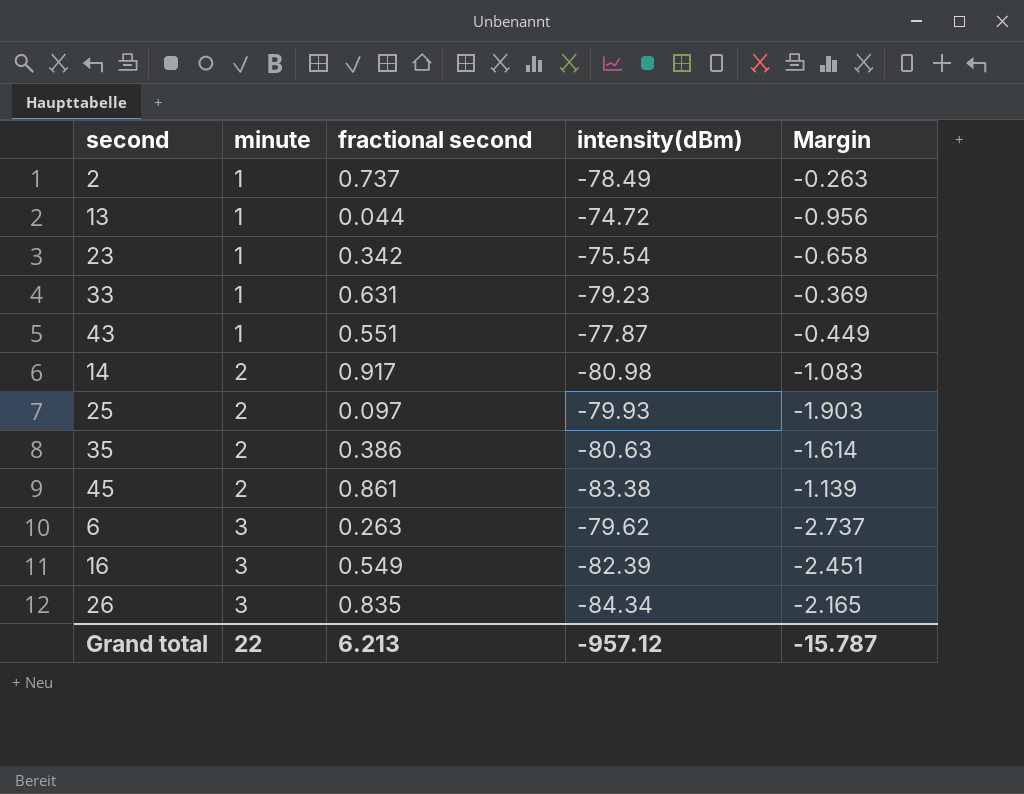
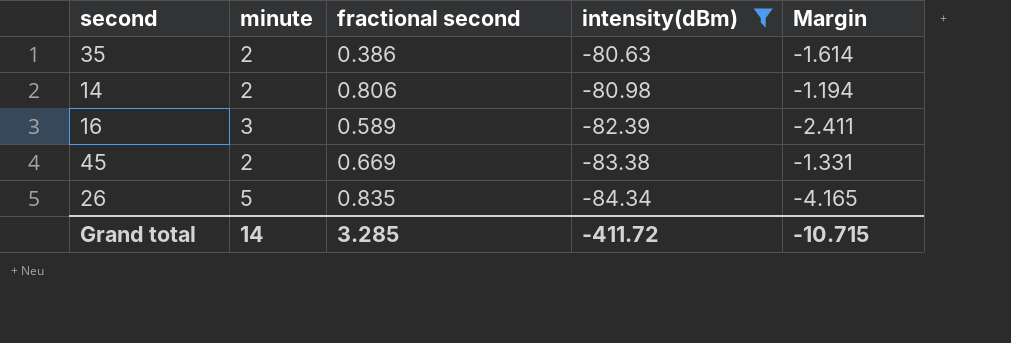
filter: none -> intensity(dBm) <= -80.63
row order: minute ascending -> intensity(dBm) descending
14 | fractional second: 0.917 -> 0.806
14 | Margin: -1.083 -> -1.194
16 | fractional second: 0.549 -> 0.589
16 | Margin: -2.451 -> -2.411
45 | fractional second: 0.861 -> 0.669
45 | Margin: -1.139 -> -1.331
26 | minute: 3 -> 5
26 | Margin: -2.165 -> -4.165
Grand total | minute: 22 -> 14
Grand total | fractional second: 6.213 -> 3.285
Grand total | intensity(dBm): -957.12 -> -411.72
Grand total | Margin: -15.787 -> -10.715

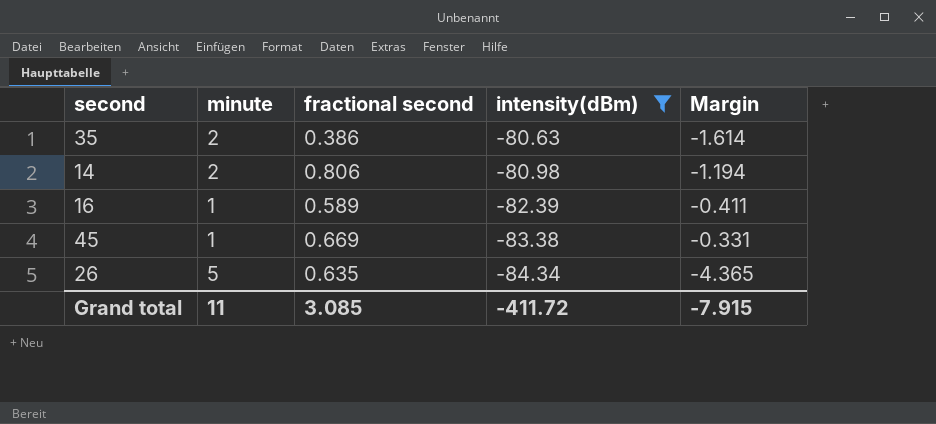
16 | minute: 3 -> 1
16 | Margin: -2.411 -> -0.411
45 | minute: 2 -> 1
45 | Margin: -1.331 -> -0.331
26 | fractional second: 0.835 -> 0.635
26 | Margin: -4.165 -> -4.365
Grand total | minute: 14 -> 11
Grand total | fractional second: 3.285 -> 3.085
Grand total | Margin: -10.715 -> -7.915

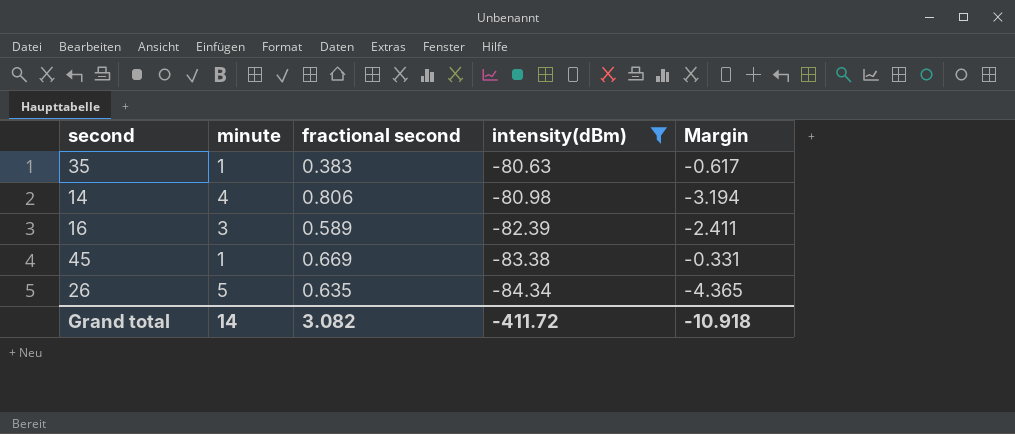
35 | minute: 2 -> 1
35 | fractional second: 0.386 -> 0.383
35 | Margin: -1.614 -> -0.617
14 | minute: 2 -> 4
14 | Margin: -1.194 -> -3.194
16 | minute: 1 -> 3
16 | Margin: -0.411 -> -2.411
Grand total | minute: 11 -> 14
Grand total | fractional second: 3.085 -> 3.082
Grand total | Margin: -7.915 -> -10.918

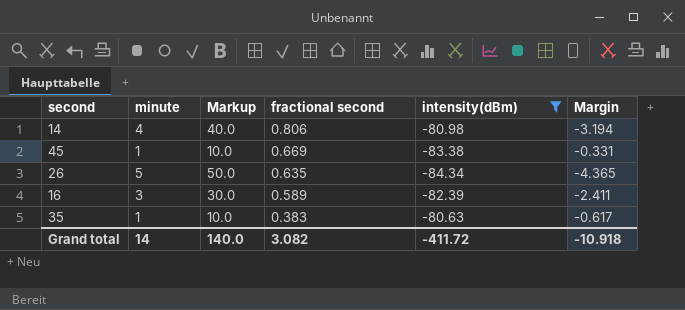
row order: intensity(dBm) descending -> fractional second descending
column Markup | formula: none -> [minute] * 10

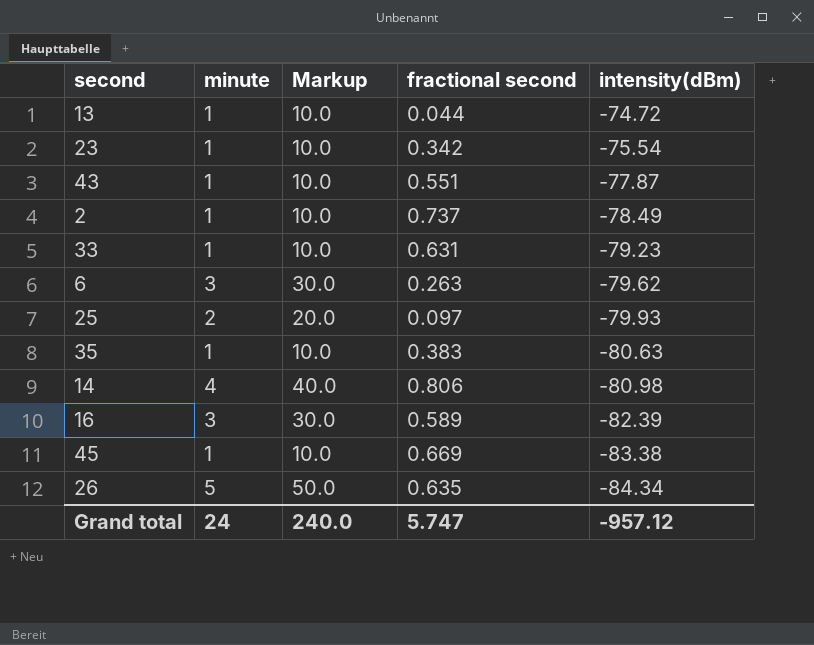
filter: intensity(dBm) <= -80.63 -> none
row order: fractional second descending -> intensity(dBm) descending
column Margin | formula: [fractional second] - [minute] -> none
Grand total | minute: 14 -> 24
Grand total | Markup: 140.0 -> 240.0
Grand total | fractional second: 3.082 -> 5.747
Grand total | intensity(dBm): -411.72 -> -957.12

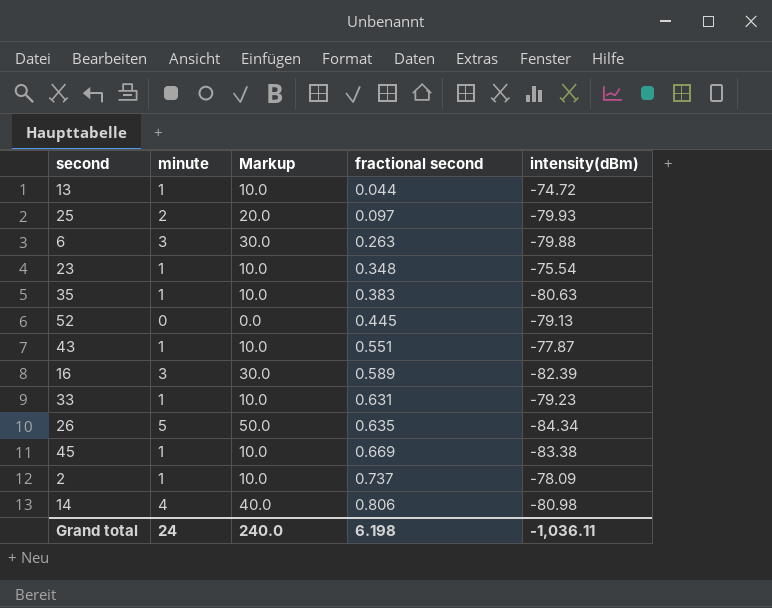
row order: intensity(dBm) descending -> fractional second ascending
6 | intensity(dBm): -79.62 -> -79.88
23 | fractional second: 0.342 -> 0.348
row 52: none -> 0 | 0.0 | 0.445 | -79.13
2 | intensity(dBm): -78.49 -> -78.09
Grand total | fractional second: 5.747 -> 6.198
Grand total | intensity(dBm): -957.12 -> -1,036.11

